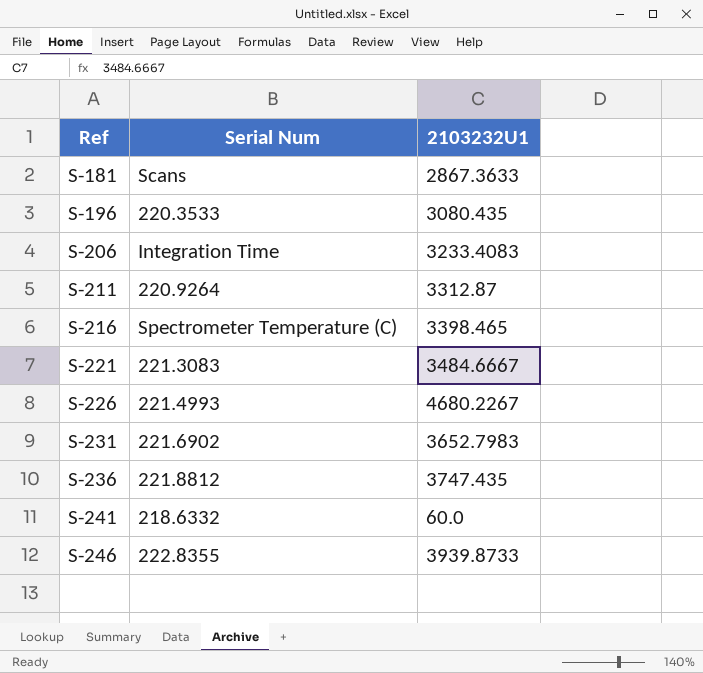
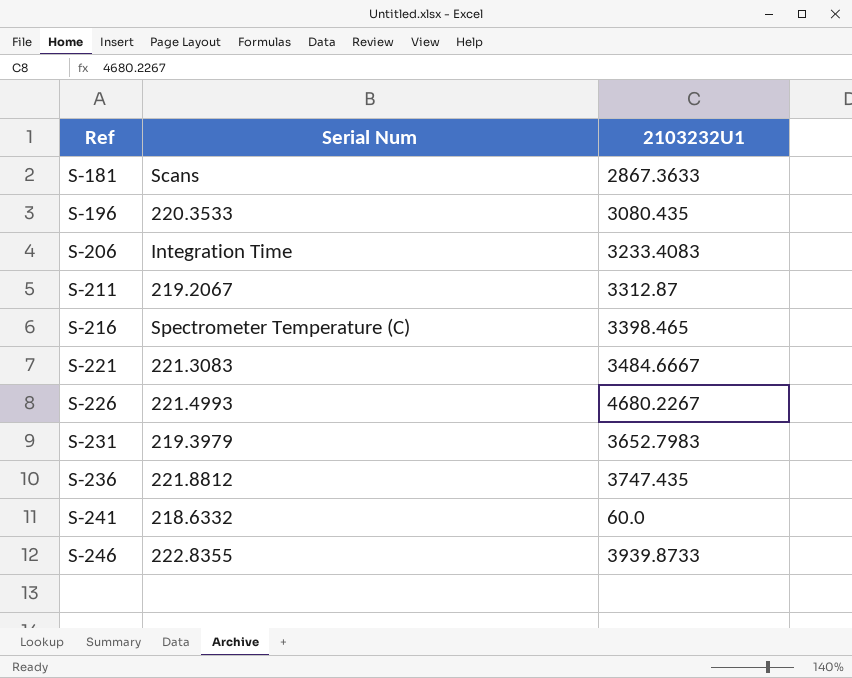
S-211 | Serial Num: 220.9264 -> 219.2067
S-231 | Serial Num: 221.6902 -> 219.3979

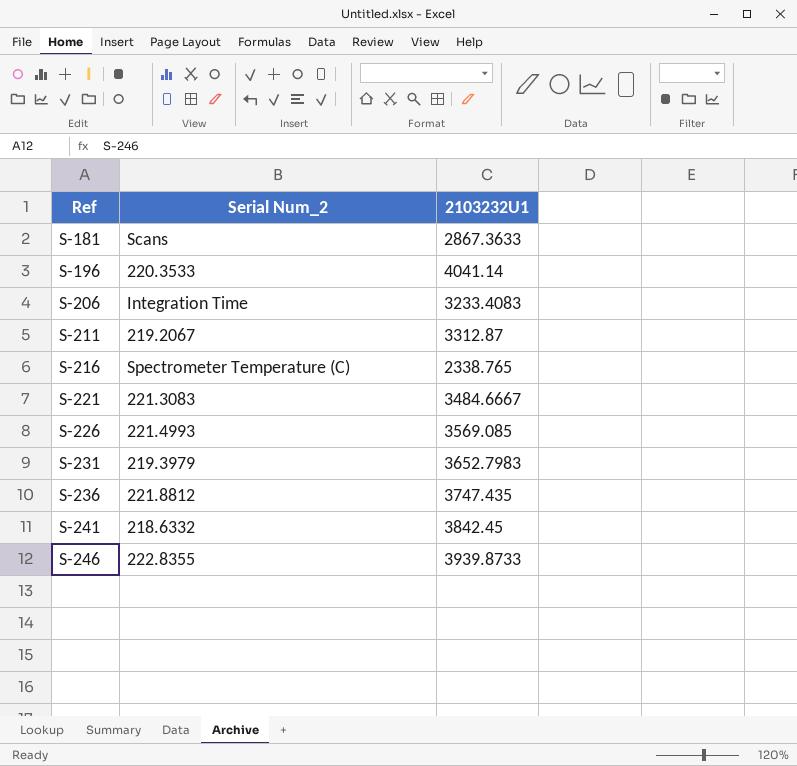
column name: Serial Num -> Serial Num_2
S-196 | 2103232U1: 3080.435 -> 4041.14
S-216 | 2103232U1: 3398.465 -> 2338.765
S-226 | 2103232U1: 4680.2267 -> 3569.085
S-241 | 2103232U1: 60.0 -> 3842.45

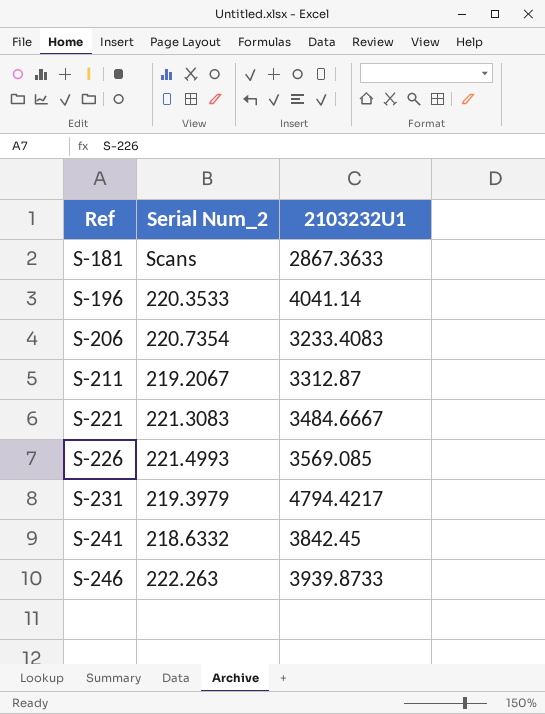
row S-216: Spectrometer Temperature (C) | 2338.765 -> none
row S-236: 221.8812 | 3747.435 -> none
S-206 | Serial Num_2: Integration Time -> 220.7354
S-231 | 2103232U1: 3652.7983 -> 4794.4217
S-246 | Serial Num_2: 222.8355 -> 222.263

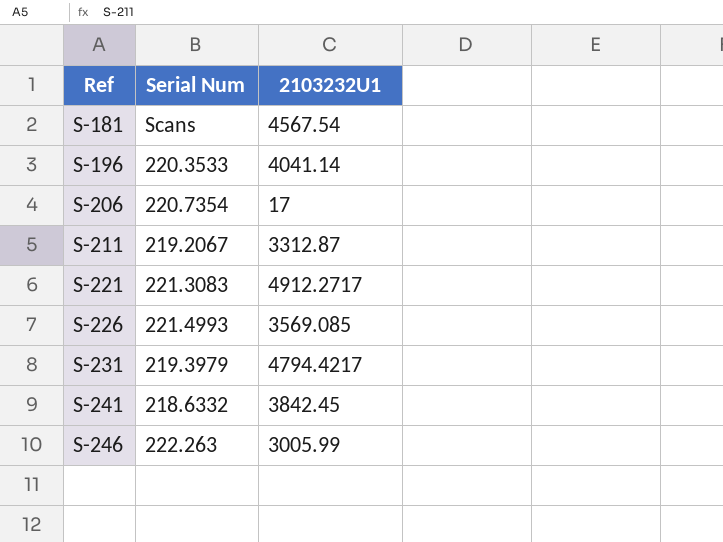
column name: Serial Num_2 -> Serial Num
S-181 | 2103232U1: 2867.3633 -> 4567.54
S-206 | 2103232U1: 3233.4083 -> 17
S-221 | 2103232U1: 3484.6667 -> 4912.2717
S-246 | 2103232U1: 3939.8733 -> 3005.99

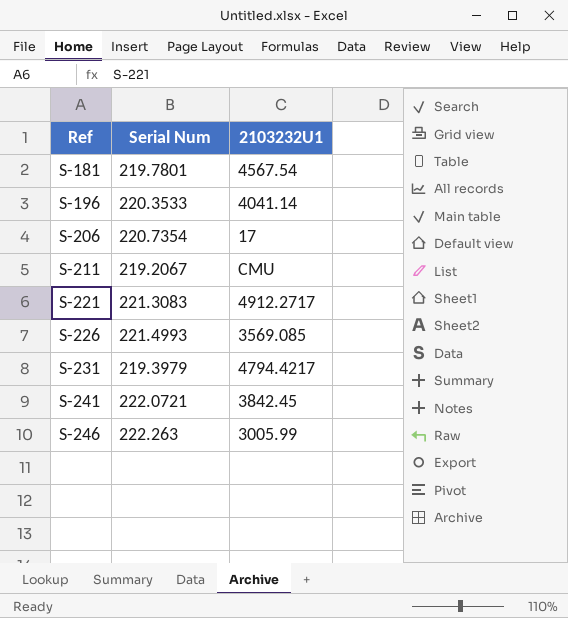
S-181 | Serial Num: Scans -> 219.7801
S-211 | 2103232U1: 3312.87 -> CMU
S-241 | Serial Num: 218.6332 -> 222.0721

